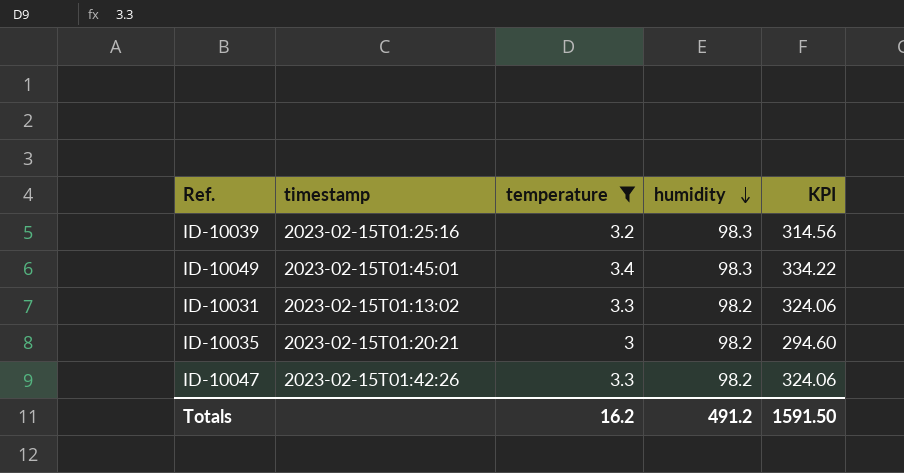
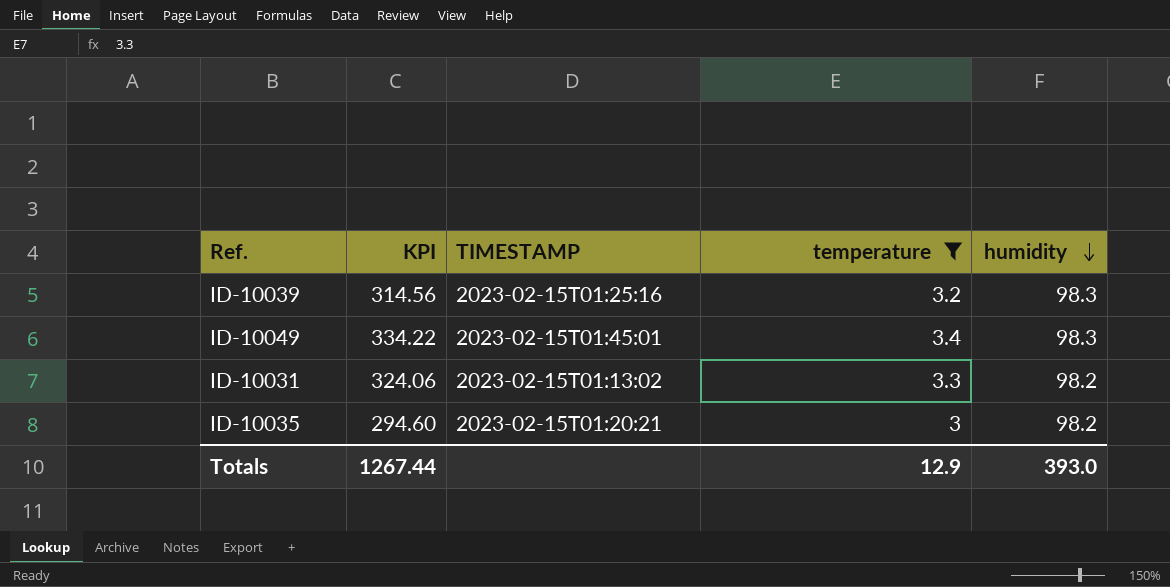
column KPI | position: 5 -> 2
column name: timestamp -> TIMESTAMP
row ID-10047: 2023-02-15T01:42:26 | 3.3 | 98.2 | 324.06 -> none
Totals | KPI: 1591.50 -> 1267.44
Totals | temperature: 16.2 -> 12.9
Totals | humidity: 491.2 -> 393.0

